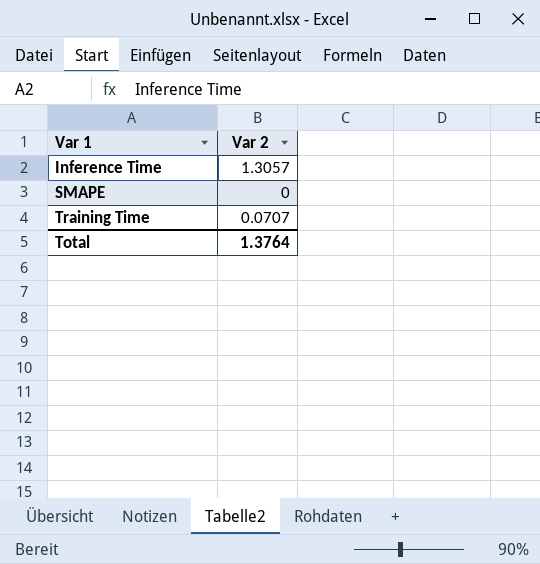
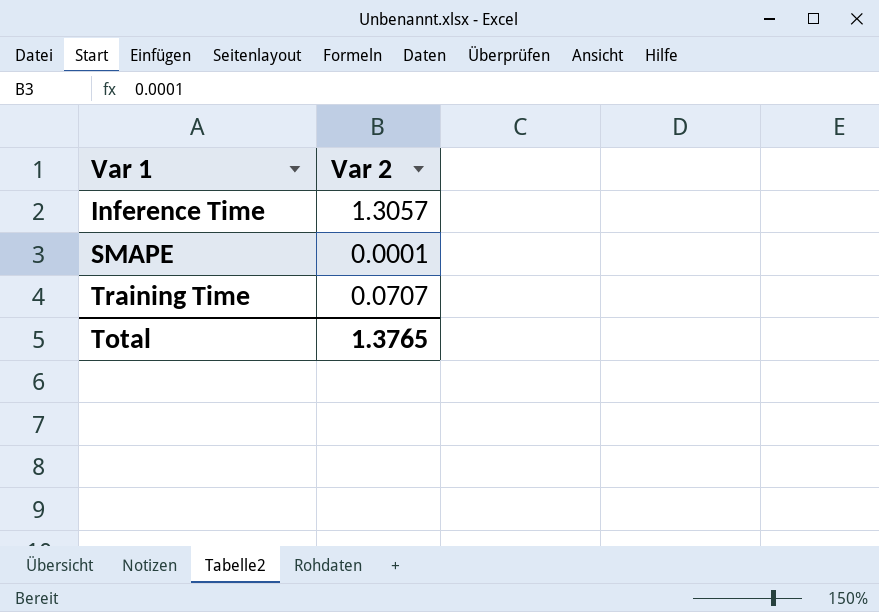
SMAPE | Var 2: 0 -> 0.0001
Total | Var 2: 1.3764 -> 1.3765

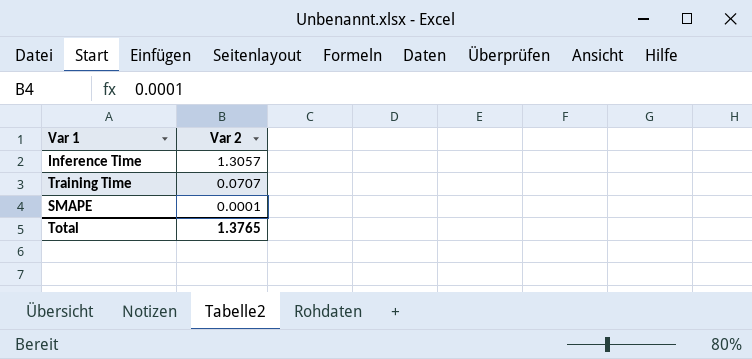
row order: Var 1 ascending -> Var 2 descending

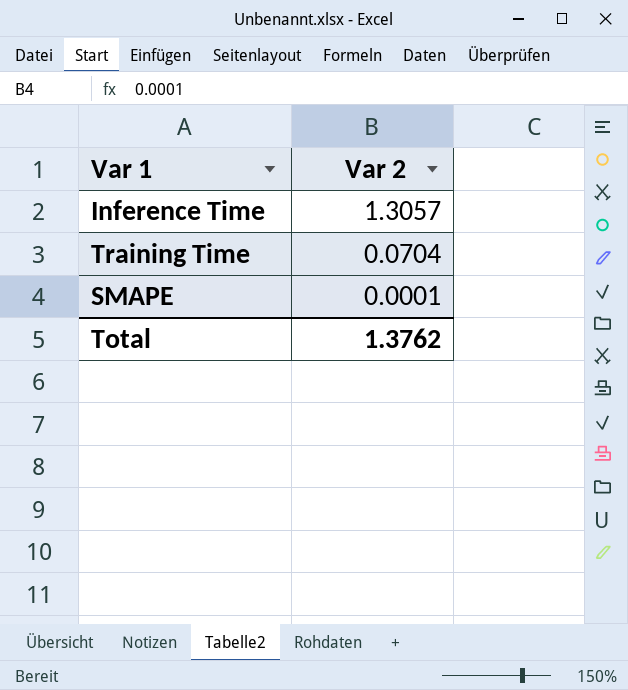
Training Time | Var 2: 0.0707 -> 0.0704
Total | Var 2: 1.3765 -> 1.3762

